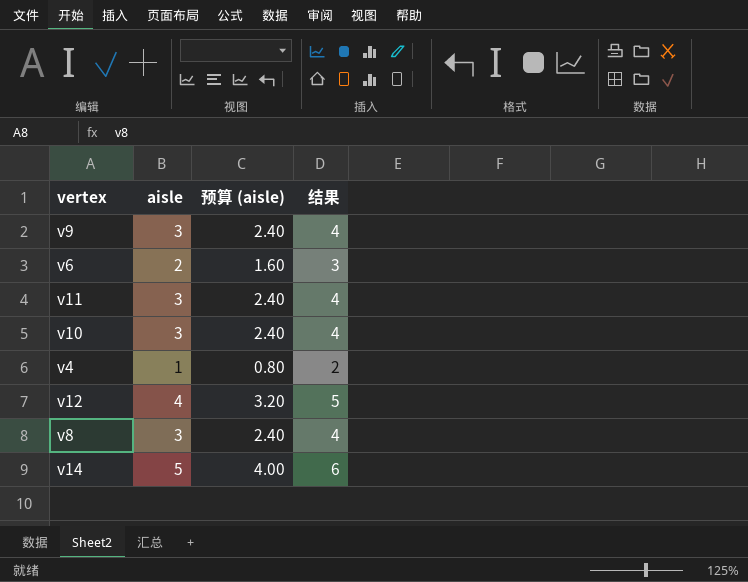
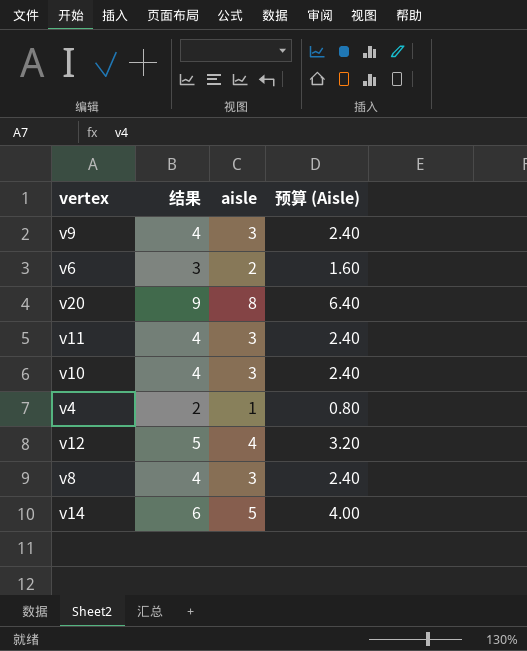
column 结果 | position: 4 -> 2
column name: 预算 (aisle) -> 预算 (Aisle)
row v20: none -> 9 | 8 | 6.40

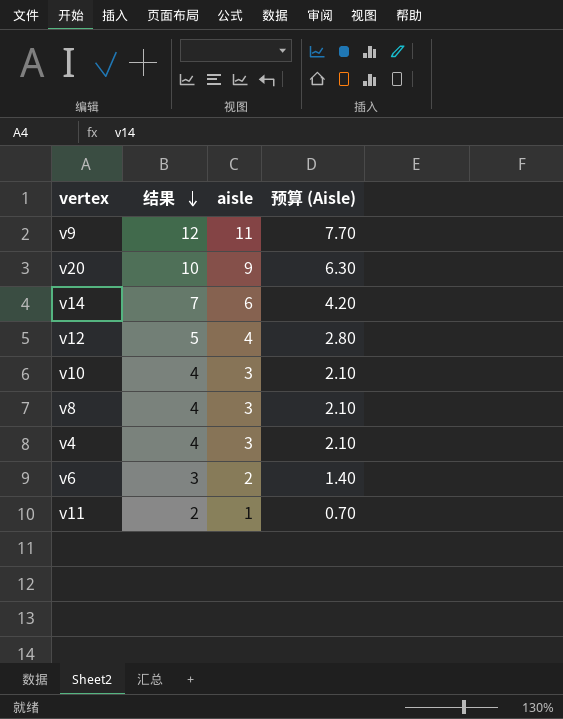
row order: none -> 结果 descending
column 预算 (Aisle) | formula: [aisle] * 0.8 -> [aisle] * 0.7
v9 | 结果: 4 -> 12
v9 | aisle: 3 -> 11
v20 | 结果: 9 -> 10
v20 | aisle: 8 -> 9
v14 | 结果: 6 -> 7
v14 | aisle: 5 -> 6
v4 | 结果: 2 -> 4
v4 | aisle: 1 -> 3
v11 | 结果: 4 -> 2
v11 | aisle: 3 -> 1

